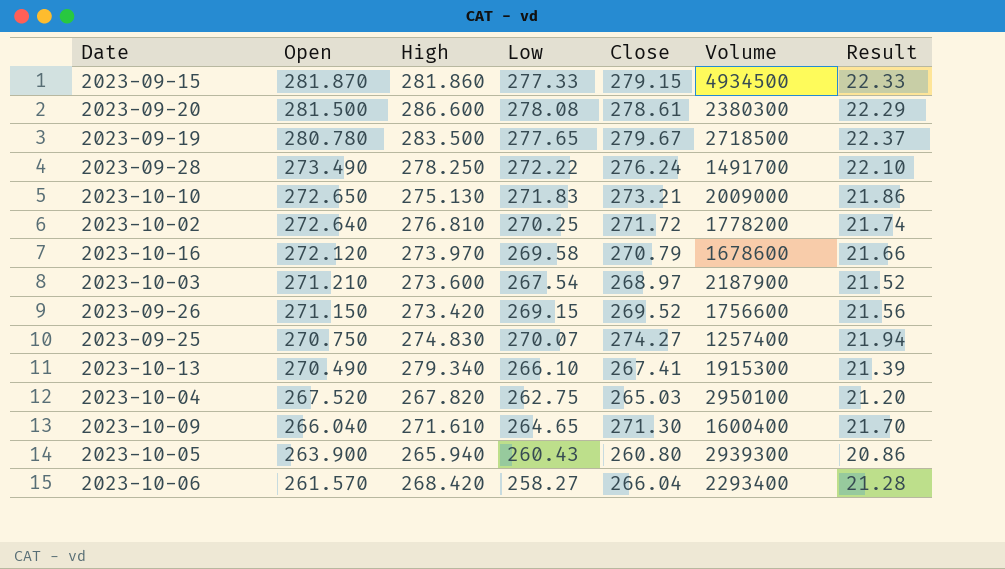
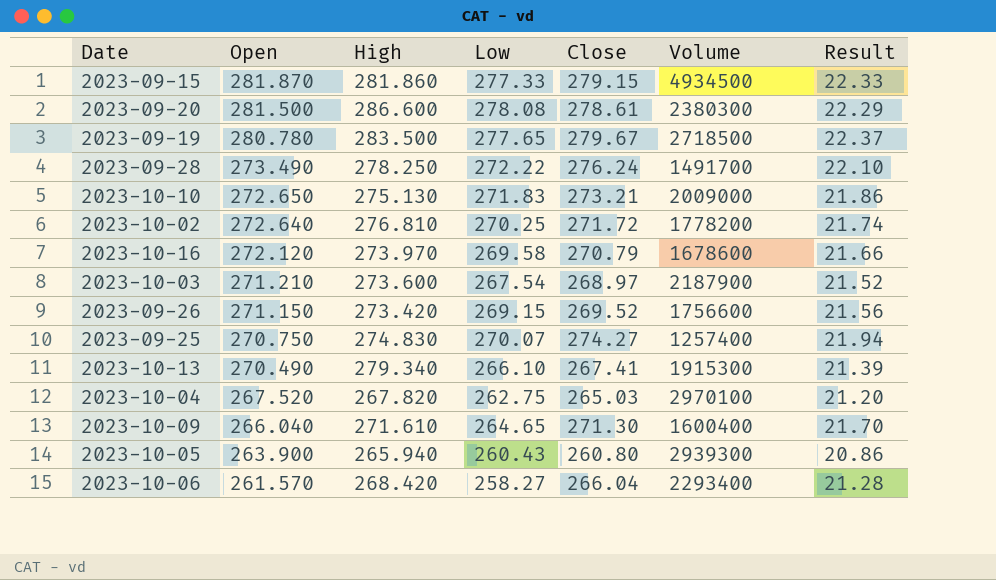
2023-10-04 | Volume: 2950100 -> 2970100

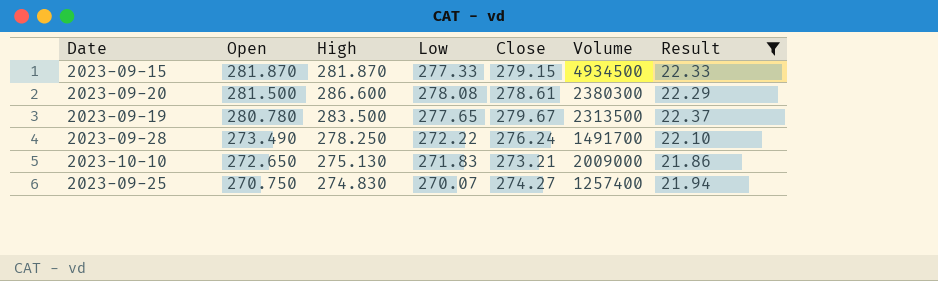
filter: none -> Result >= 21.86
2023-09-15 | High: 281.860 -> 281.870
2023-09-19 | Volume: 2718500 -> 2313500

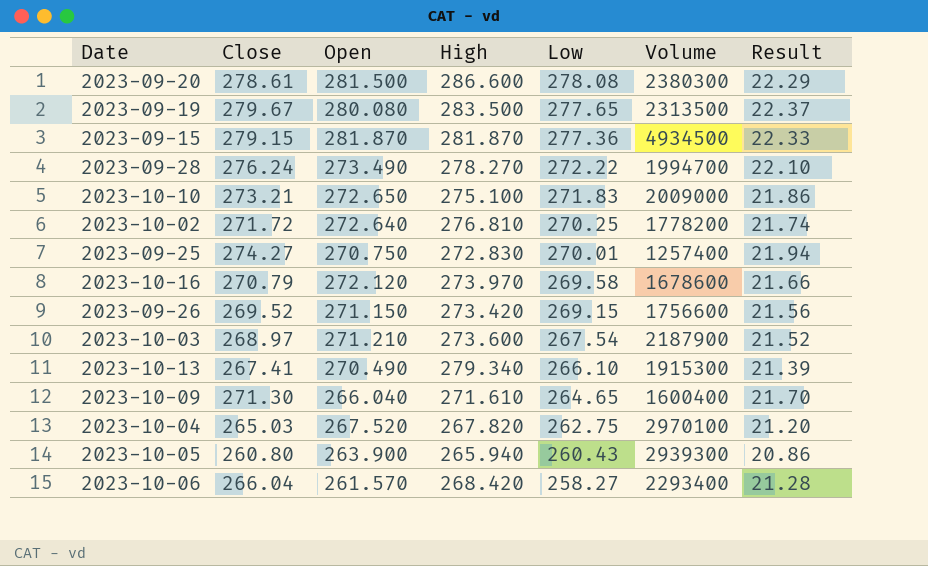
filter: Result >= 21.86 -> none
row order: Open descending -> Low descending
column Close | position: 5 -> 2
2023-09-19 | Open: 280.780 -> 280.080
2023-09-15 | Low: 277.33 -> 277.36
2023-09-28 | High: 278.250 -> 278.270
2023-09-28 | Volume: 1491700 -> 1994700
2023-10-10 | High: 275.130 -> 275.100
2023-09-25 | High: 274.830 -> 272.830
2023-09-25 | Low: 270.07 -> 270.01

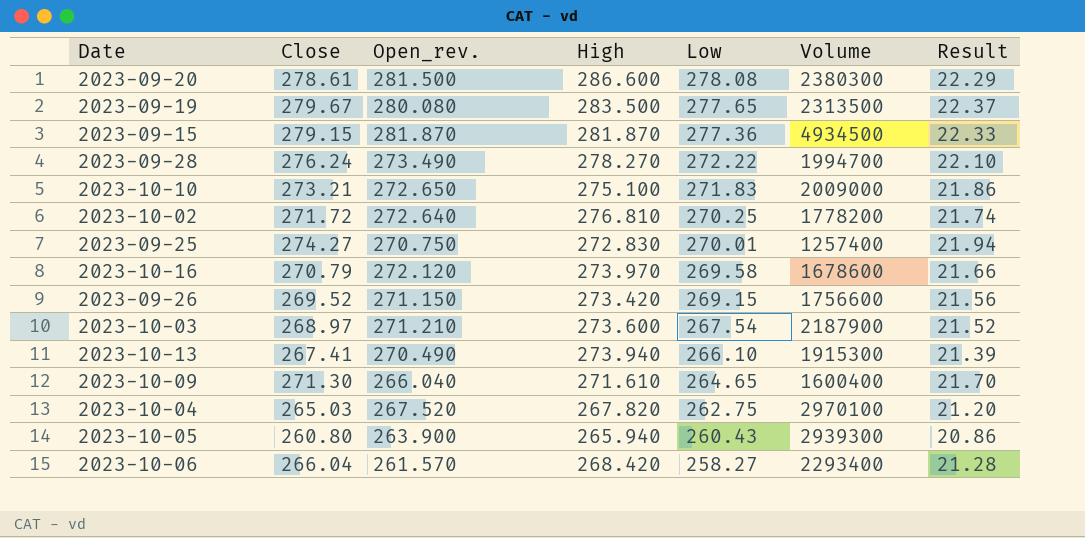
column name: Open -> Open_rev.
2023-10-13 | High: 279.340 -> 273.940

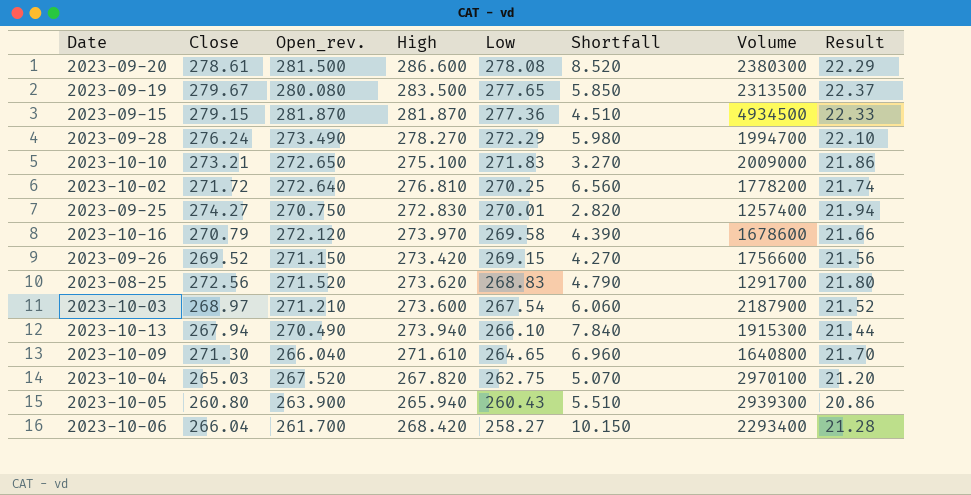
column Shortfall | formula: none -> [High] - [Low]
2023-09-28 | Low: 272.22 -> 272.29
row 2023-08-25: none -> 272.56 | 271.520 | 273.620 | 268.83 | 4.790 | 1291700 | 21.80
2023-10-13 | Close: 267.41 -> 267.94
2023-10-13 | Result: 21.39 -> 21.44
2023-10-09 | Volume: 1600400 -> 1640800
2023-10-06 | Open_rev.: 261.570 -> 261.700

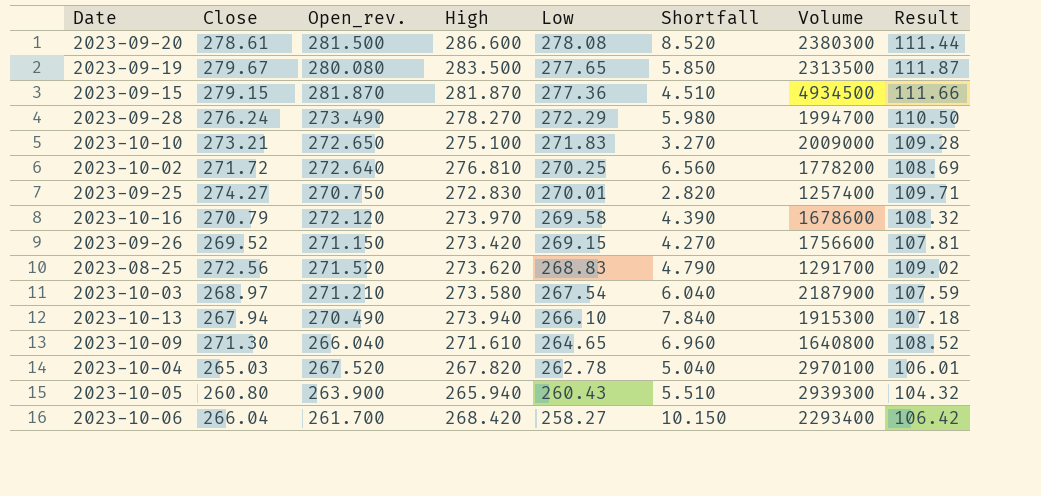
column Result | formula: [Close] * 0.08 -> [Close] * 0.4
2023-10-03 | High: 273.600 -> 273.580
2023-10-03 | Shortfall: 6.060 -> 6.040
2023-10-04 | Low: 262.75 -> 262.78
2023-10-04 | Shortfall: 5.070 -> 5.040

